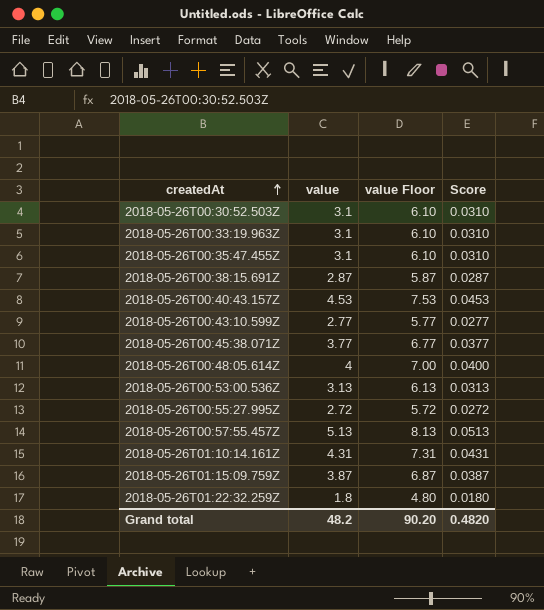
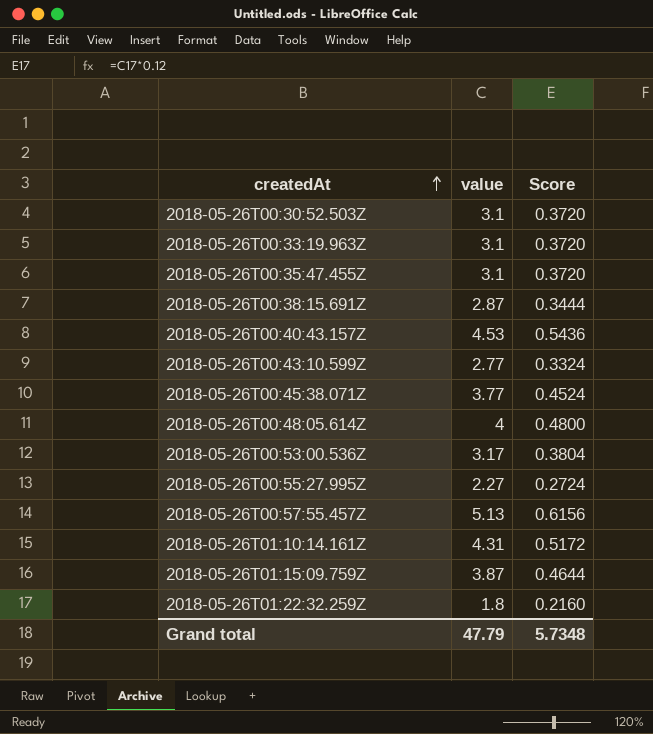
column value Floor | formula: [value] + 3 -> none
column Score | formula: [value] * 0.01 -> [value] * 0.12
2018-05-26T00:53:00.536Z | value: 3.13 -> 3.17
2018-05-26T00:55:27.995Z | value: 2.72 -> 2.27
Grand total | value: 48.2 -> 47.79
Grand total | Score: 0.4820 -> 5.7348

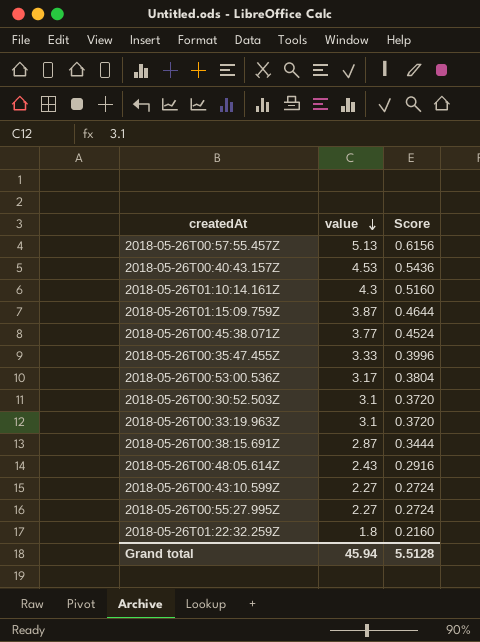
row order: createdAt ascending -> value descending
2018-05-26T01:10:14.161Z | value: 4.31 -> 4.3
2018-05-26T01:10:14.161Z | Score: 0.5172 -> 0.5160
2018-05-26T00:35:47.455Z | value: 3.1 -> 3.33
2018-05-26T00:35:47.455Z | Score: 0.3720 -> 0.3996
2018-05-26T00:48:05.614Z | value: 4 -> 2.43
2018-05-26T00:48:05.614Z | Score: 0.4800 -> 0.2916
2018-05-26T00:43:10.599Z | value: 2.77 -> 2.27
2018-05-26T00:43:10.599Z | Score: 0.3324 -> 0.2724
Grand total | value: 47.79 -> 45.94
Grand total | Score: 5.7348 -> 5.5128

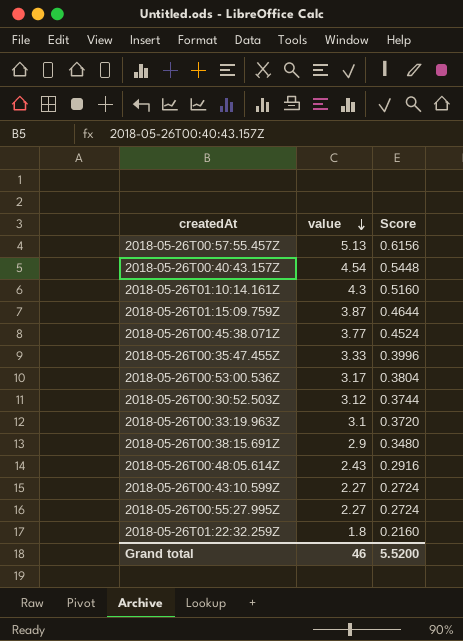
2018-05-26T00:40:43.157Z | value: 4.53 -> 4.54
2018-05-26T00:40:43.157Z | Score: 0.5436 -> 0.5448
2018-05-26T00:30:52.503Z | value: 3.1 -> 3.12
2018-05-26T00:30:52.503Z | Score: 0.3720 -> 0.3744
2018-05-26T00:38:15.691Z | value: 2.87 -> 2.9
2018-05-26T00:38:15.691Z | Score: 0.3444 -> 0.3480
Grand total | value: 45.94 -> 46
Grand total | Score: 5.5128 -> 5.5200

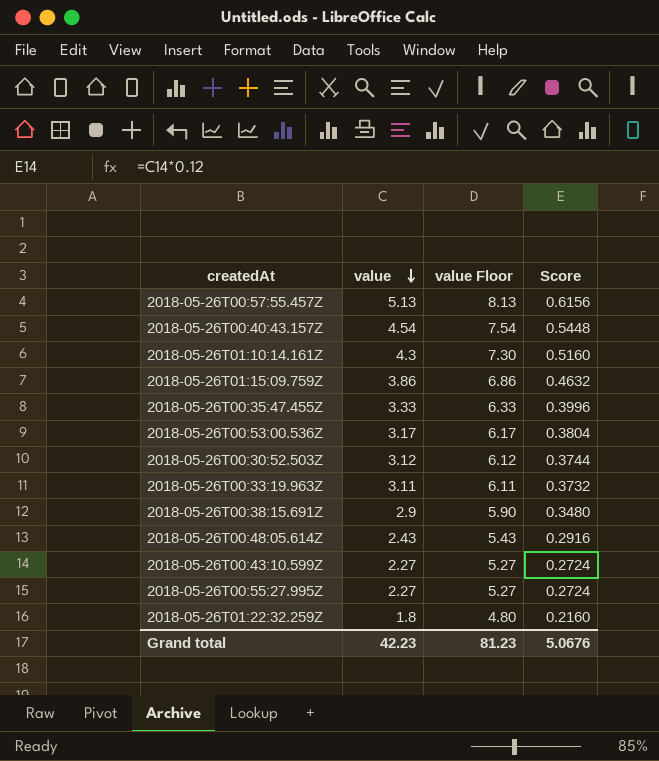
column value Floor | formula: none -> [value] + 3
row 2018-05-26T00:45:38.071Z: 3.77 | 0.4524 -> none
2018-05-26T01:15:09.759Z | value: 3.87 -> 3.86
2018-05-26T01:15:09.759Z | Score: 0.4644 -> 0.4632
2018-05-26T00:33:19.963Z | value: 3.1 -> 3.11
2018-05-26T00:33:19.963Z | Score: 0.3720 -> 0.3732
Grand total | value: 46 -> 42.23
Grand total | Score: 5.5200 -> 5.0676

